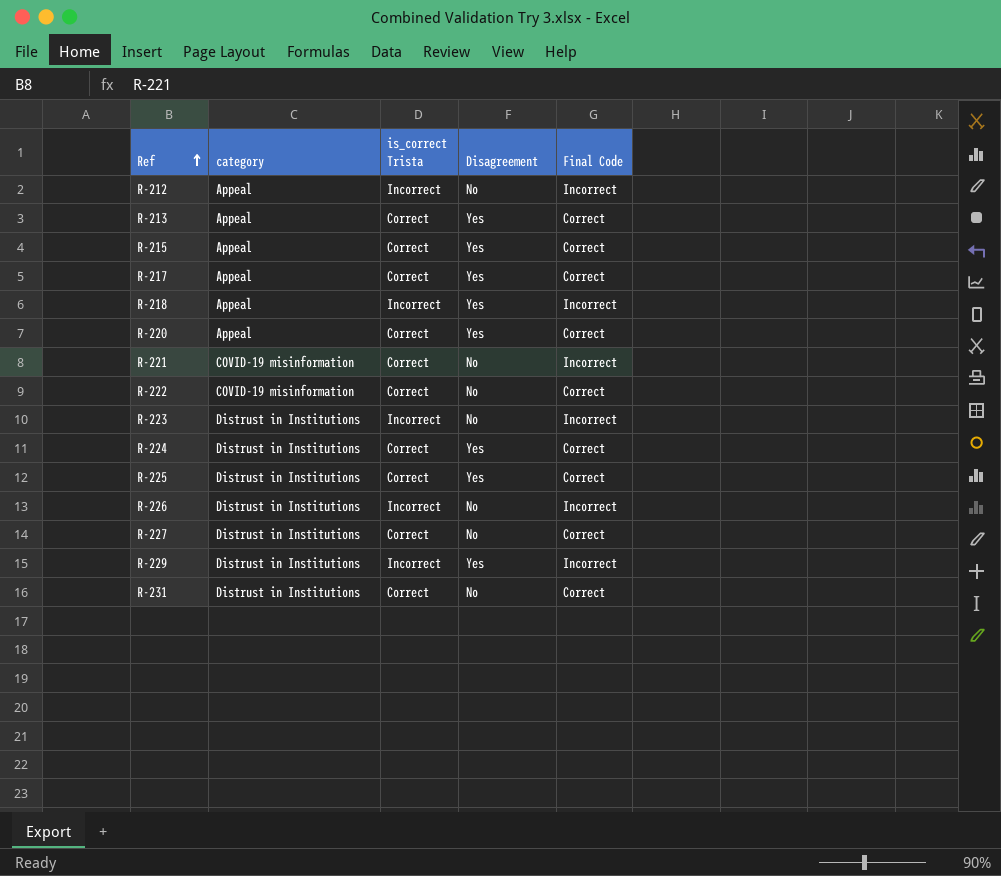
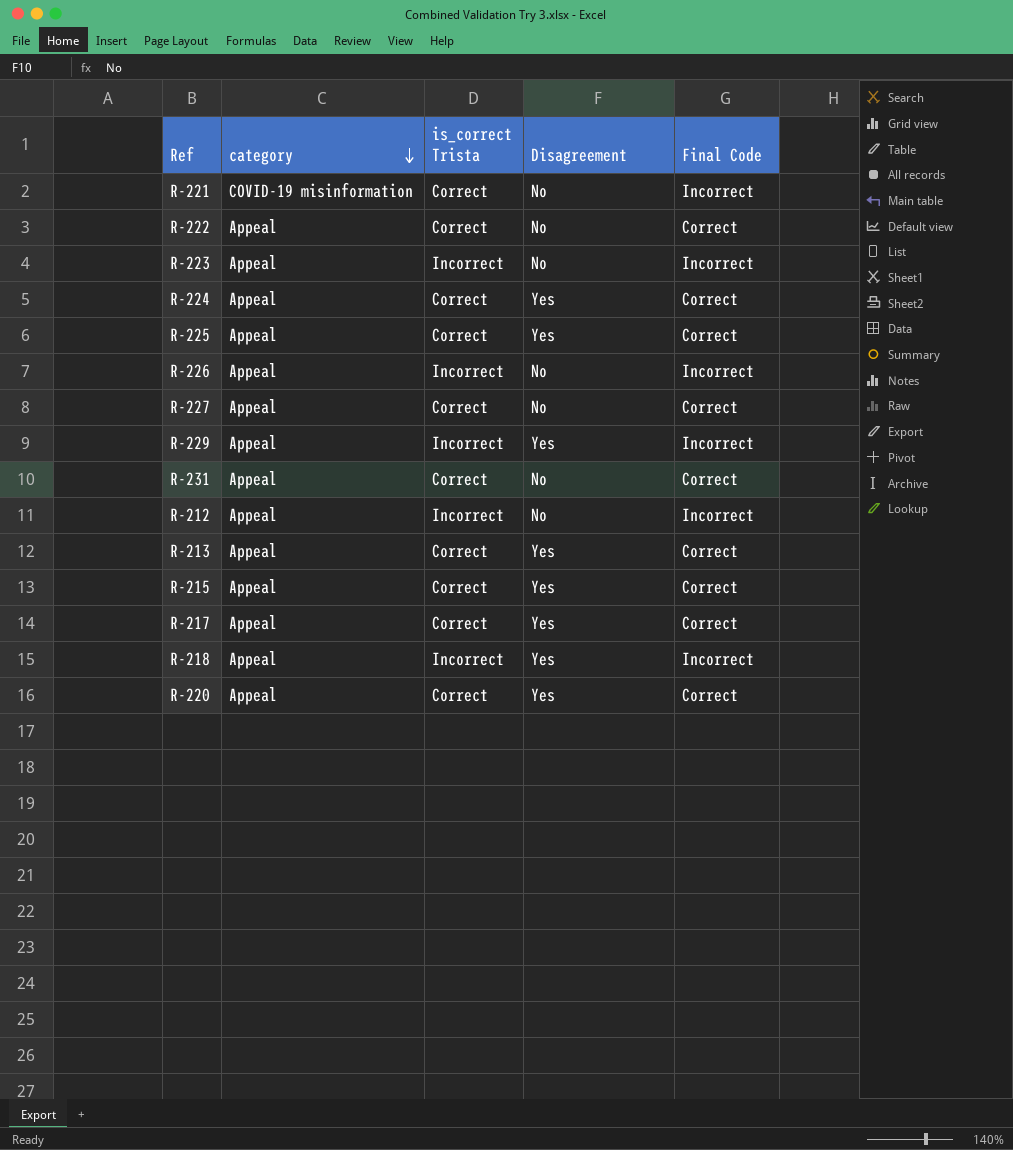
row order: Ref ascending -> category descending
R-222 | category: COVID-19 misinformation -> Appeal
R-223 | category: Distrust in Institutions -> Appeal
R-224 | category: Distrust in Institutions -> Appeal
R-225 | category: Distrust in Institutions -> Appeal
R-226 | category: Distrust in Institutions -> Appeal
R-227 | category: Distrust in Institutions -> Appeal
R-229 | category: Distrust in Institutions -> Appeal
R-231 | category: Distrust in Institutions -> Appeal

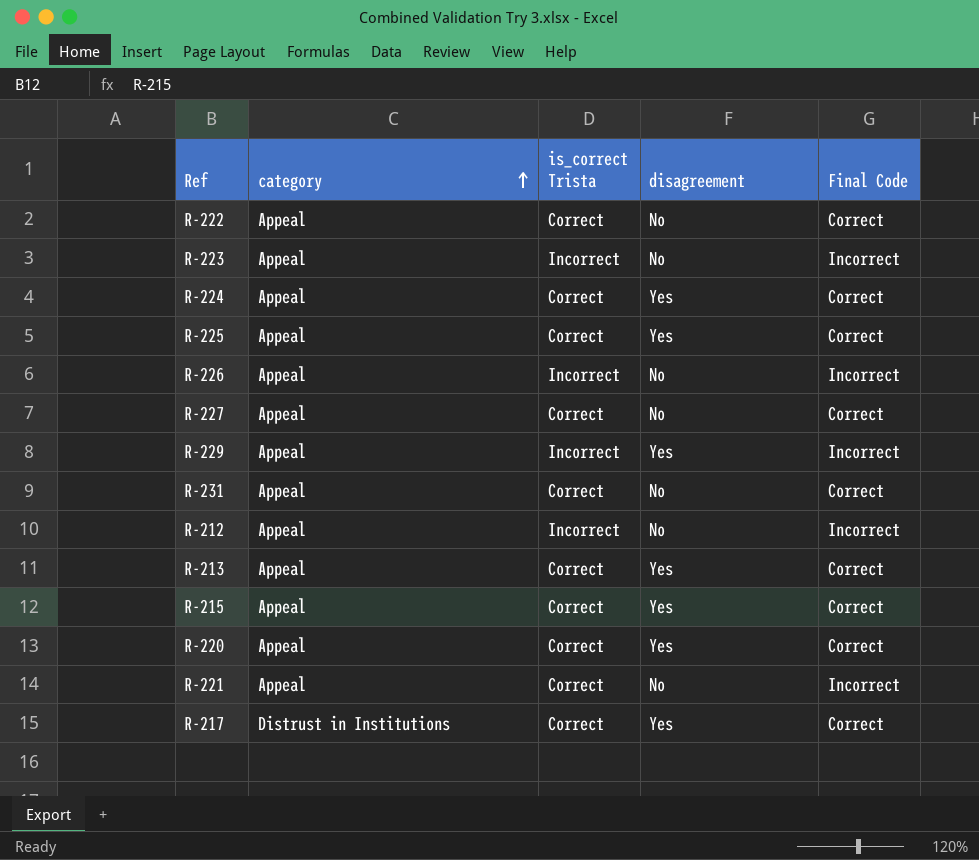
row order: category descending -> category ascending
column name: Disagreement -> disagreement
row R-218: Appeal | Incorrect | Yes | Incorrect -> none
R-221 | category: COVID-19 misinformation -> Appeal
R-217 | category: Appeal -> Distrust in Institutions

